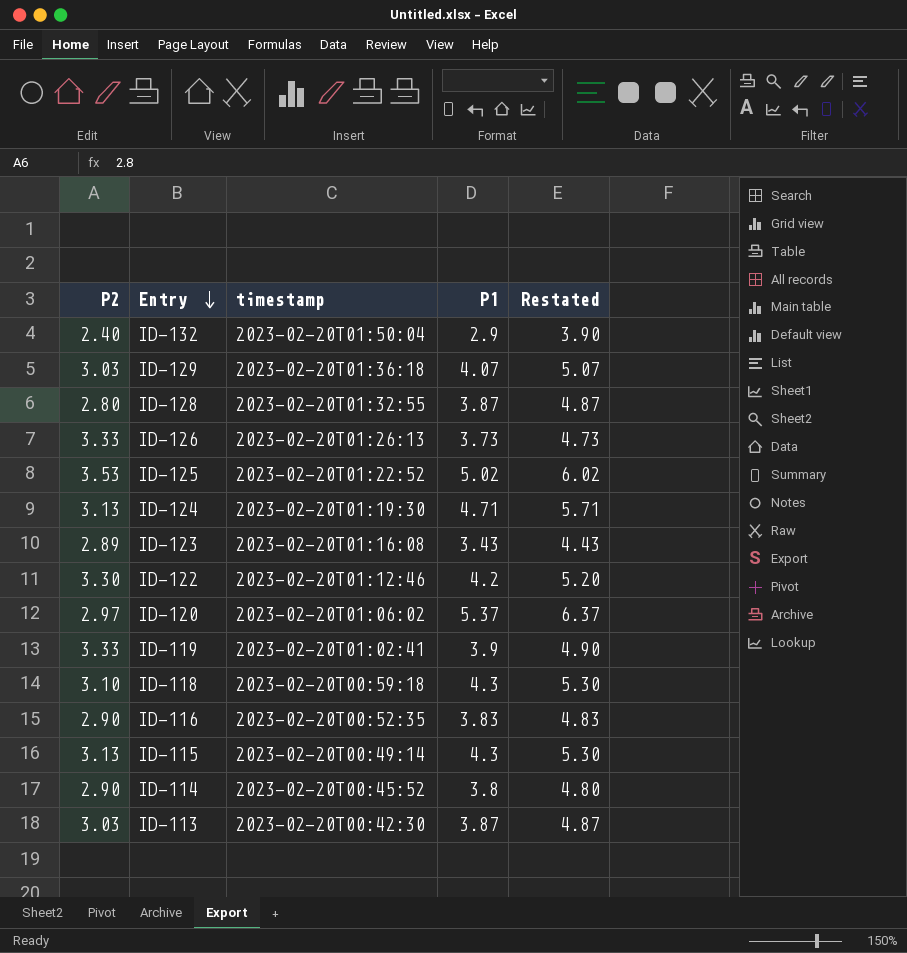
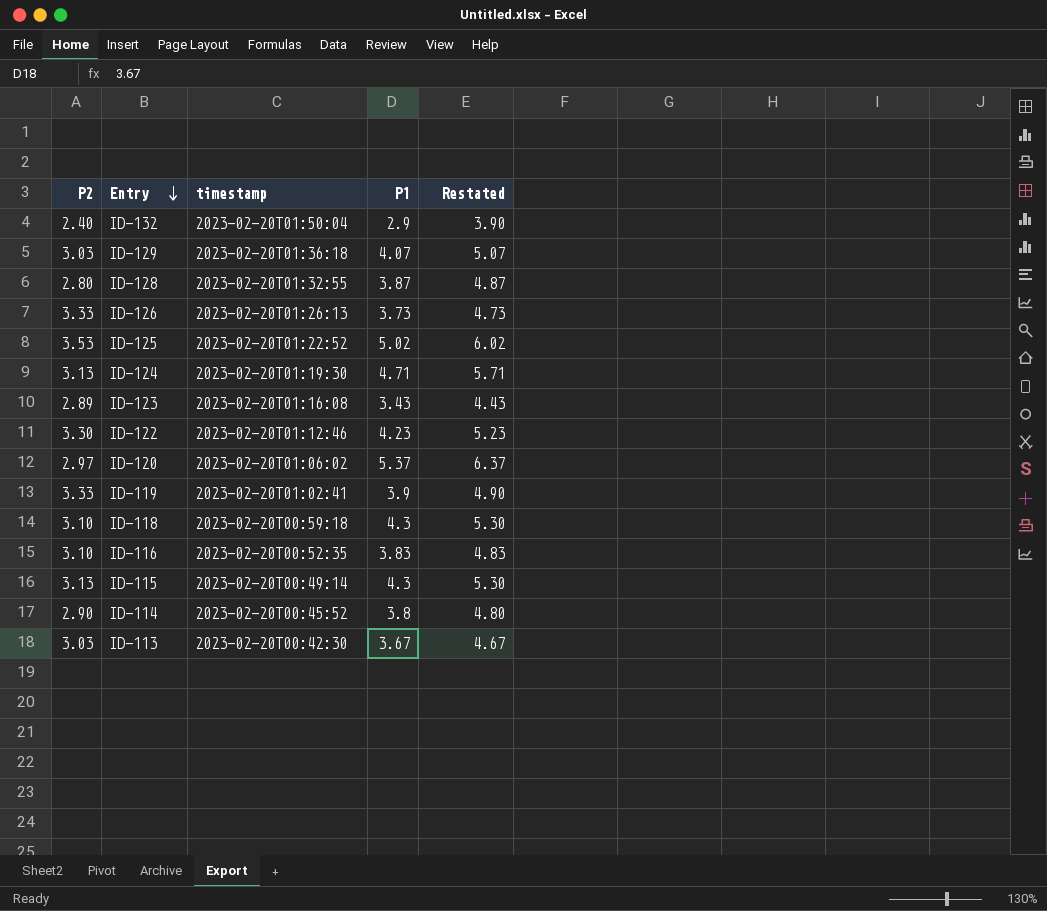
ID-122 | P1: 4.2 -> 4.23
ID-122 | Restated: 5.20 -> 5.23
ID-116 | P2: 2.90 -> 3.10
ID-113 | P1: 3.87 -> 3.67
ID-113 | Restated: 4.87 -> 4.67

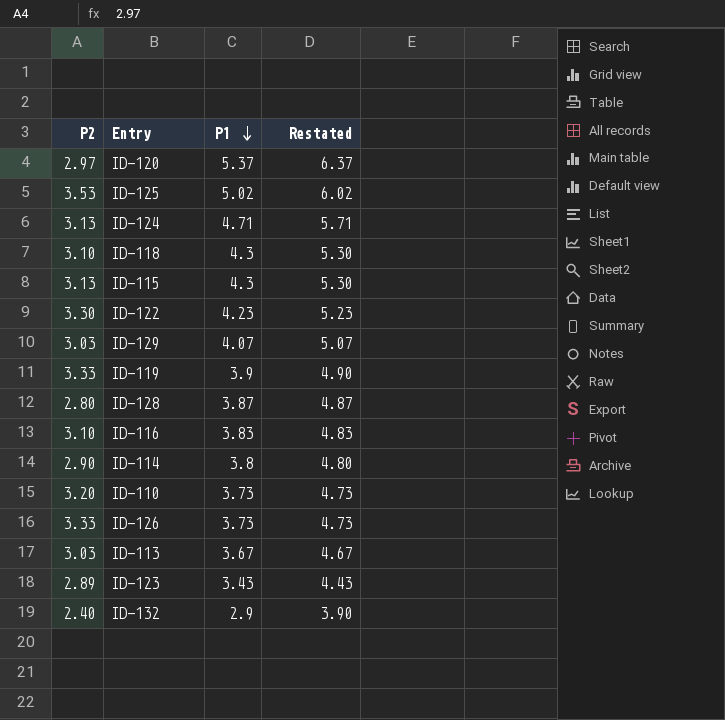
row order: Entry descending -> P1 descending
column timestamp | position: 3 -> none
row ID-110: none -> 3.20 | 3.73 | 4.73

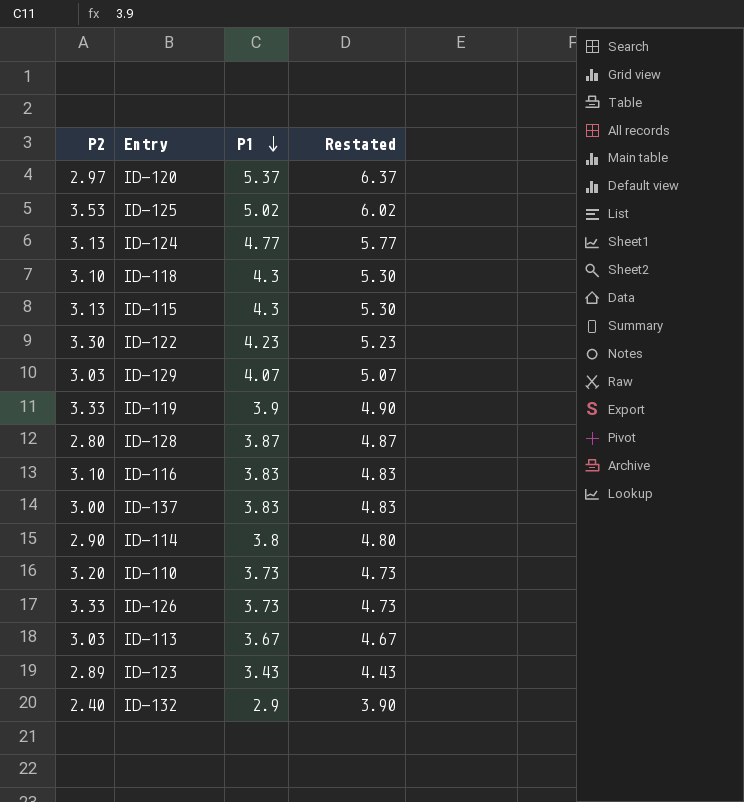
ID-124 | P1: 4.71 -> 4.77
ID-124 | Restated: 5.71 -> 5.77
row ID-137: none -> 3.00 | 3.83 | 4.83

